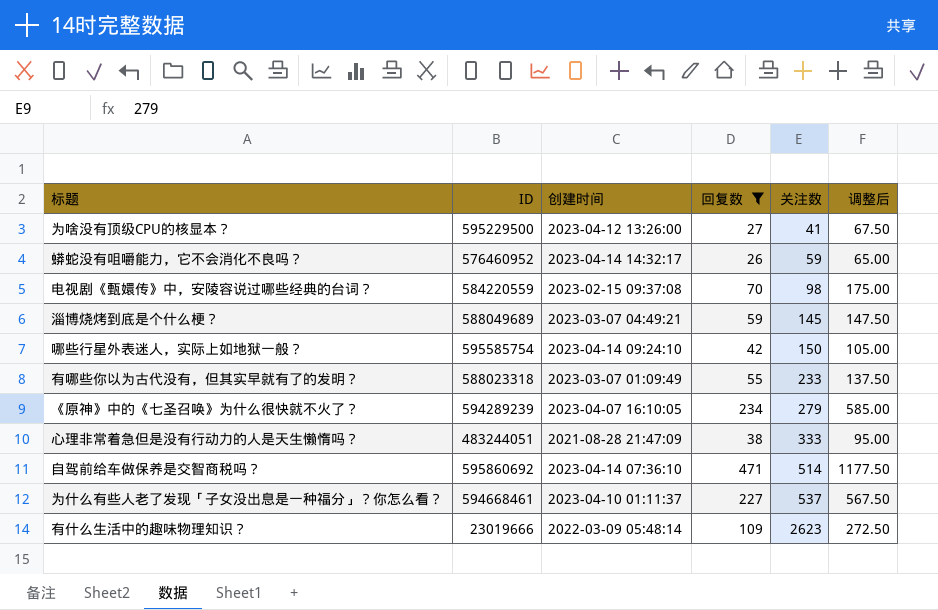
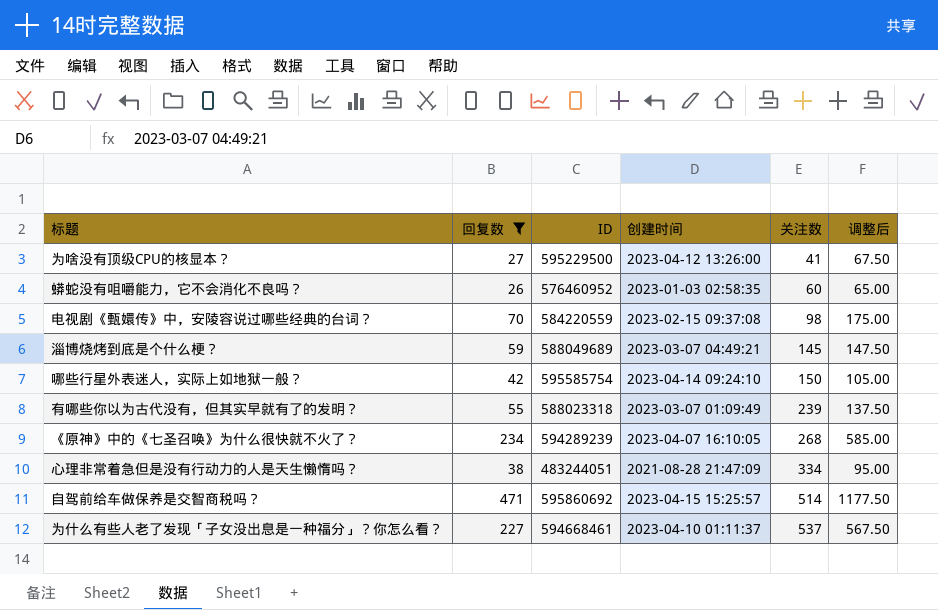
column 回复数 | position: 4 -> 2
row 有什么生活中的趣味物理知识？: 23019666 | 2022-03-09 05:48:14 | 109 | 2623 | 272.50 -> none
蟒蛇没有咀嚼能力，它不会消化不良吗？ | 创建时间: 2023-04-14 14:32:17 -> 2023-01-03 02:58:35
蟒蛇没有咀嚼能力，它不会消化不良吗？ | 关注数: 59 -> 60
有哪些你以为古代没有，但其实早就有了的发明？ | 关注数: 233 -> 239
《原神》中的《七圣召唤》为什么很快就不火了？ | 关注数: 279 -> 268
心理非常着急但是没有行动力的人是天生懒惰吗？ | 关注数: 333 -> 334
自驾前给车做保养是交智商税吗？ | 创建时间: 2023-04-14 07:36:10 -> 2023-04-15 15:25:57

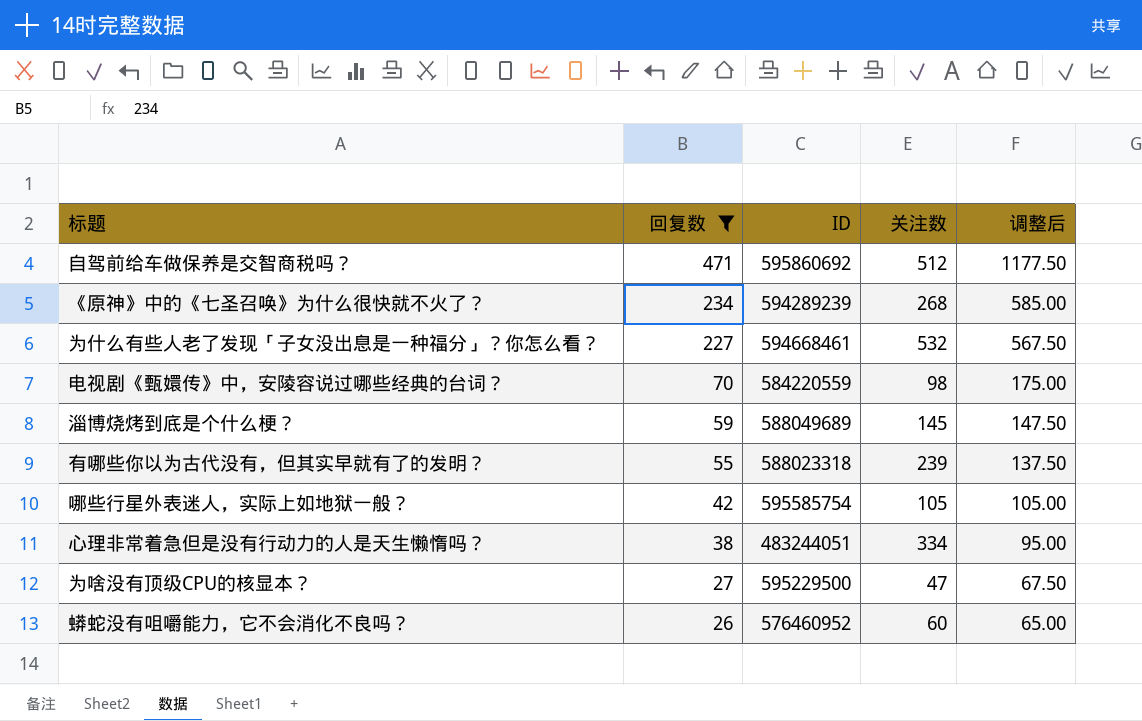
row order: 关注数 ascending -> 回复数 descending
column 创建时间 | position: 4 -> none
自驾前给车做保养是交智商税吗？ | 关注数: 514 -> 512
为什么有些人老了发现「子女没出息是一种福分」？你怎么看？ | 关注数: 537 -> 532
哪些行星外表迷人，实际上如地狱一般？ | 关注数: 150 -> 105
为啥没有顶级CPU的核显本？ | 关注数: 41 -> 47

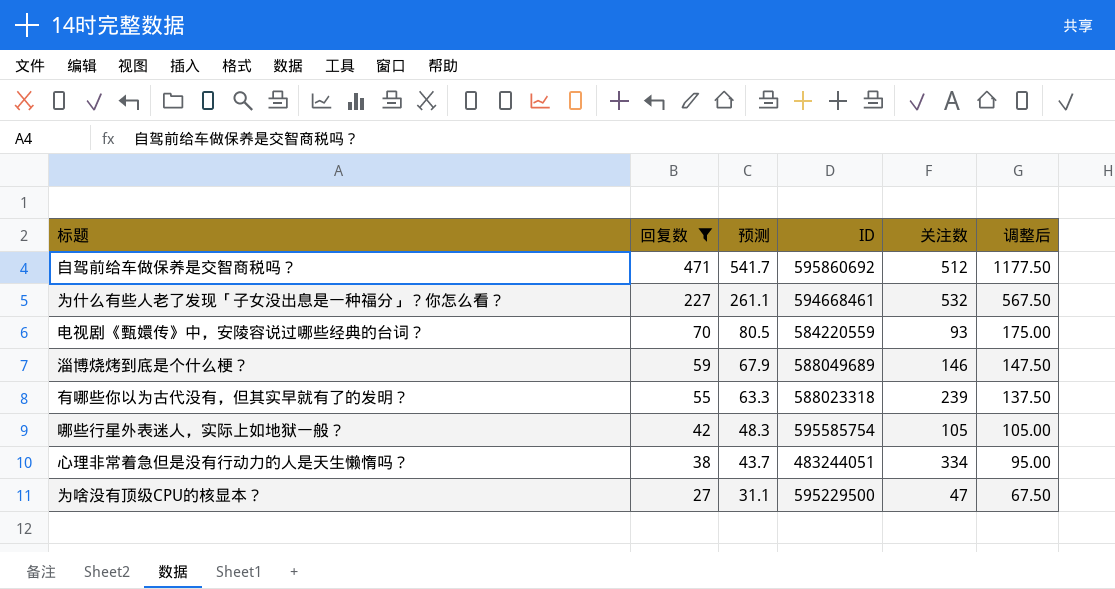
column 预测 | formula: none -> [回复数] * 1.15
row 《原神》中的《七圣召唤》为什么很快就不火了？: 234 | 594289239 | 268 | 585.00 -> none
row 蟒蛇没有咀嚼能力，它不会消化不良吗？: 26 | 576460952 | 60 | 65.00 -> none
电视剧《甄嬛传》中，安陵容说过哪些经典的台词？ | 关注数: 98 -> 93
淄博烧烤到底是个什么梗？ | 关注数: 145 -> 146

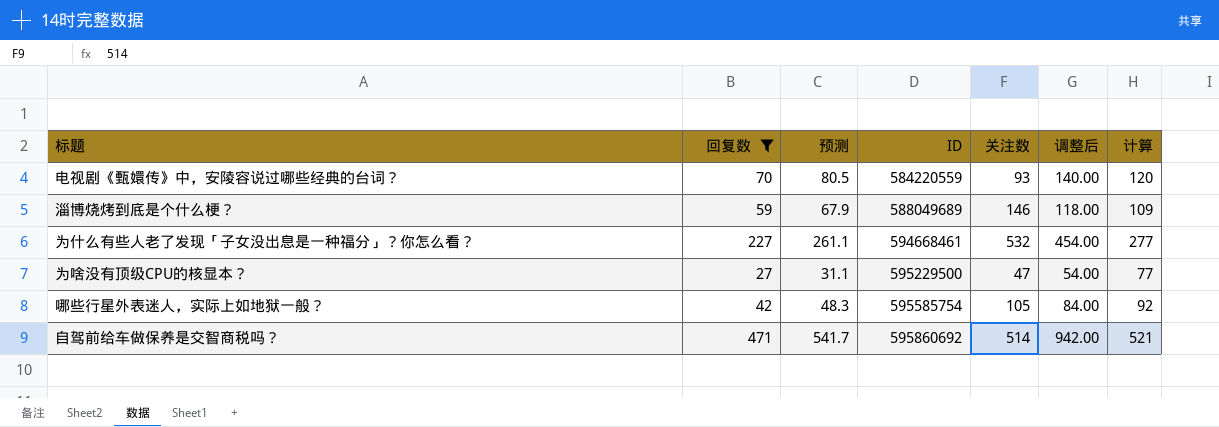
row order: 回复数 descending -> ID ascending
column 调整后 | formula: [回复数] * 2.5 -> [回复数] * 2
column 计算 | formula: none -> [回复数] + 50
row 有哪些你以为古代没有，但其实早就有了的发明？: 55 | 63.3 | 588023318 | 239 | 137.50 -> none
row 心理非常着急但是没有行动力的人是天生懒惰吗？: 38 | 43.7 | 483244051 | 334 | 95.00 -> none
自驾前给车做保养是交智商税吗？ | 关注数: 512 -> 514

